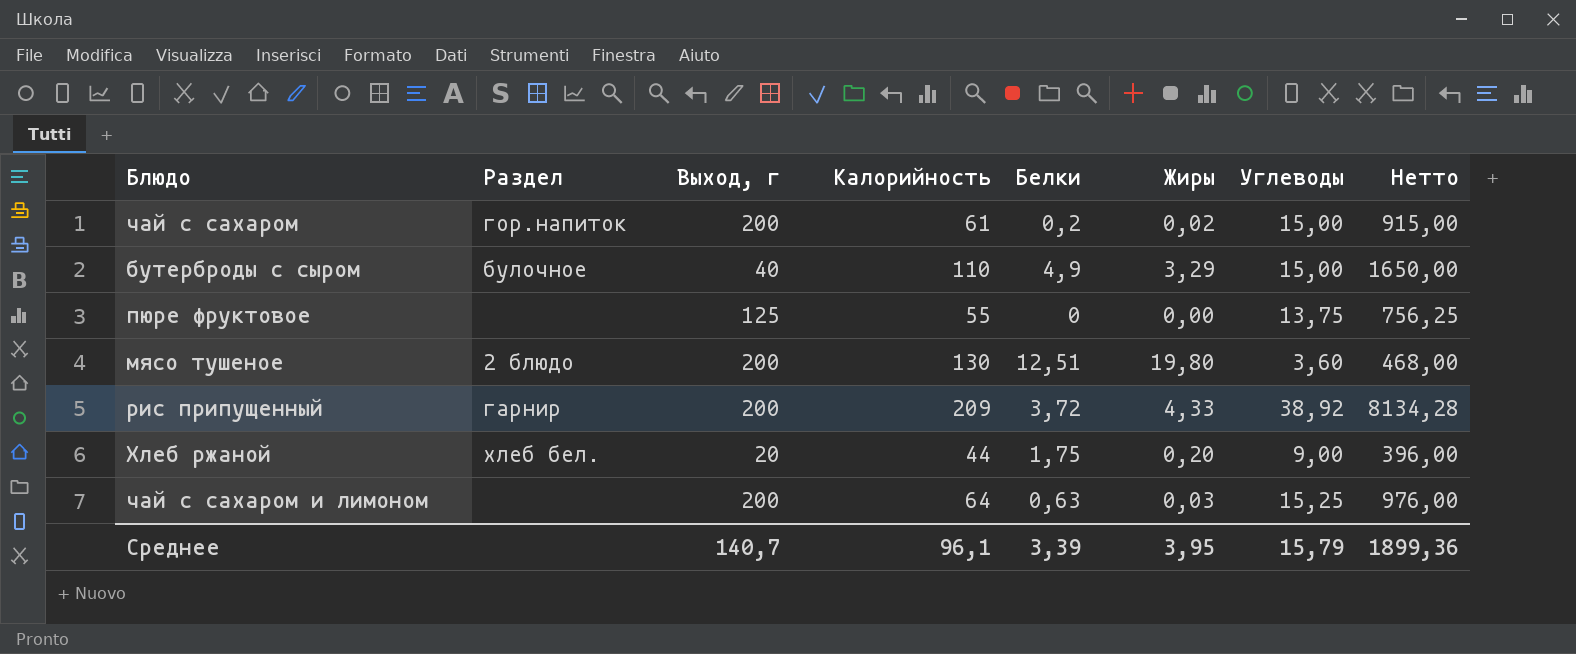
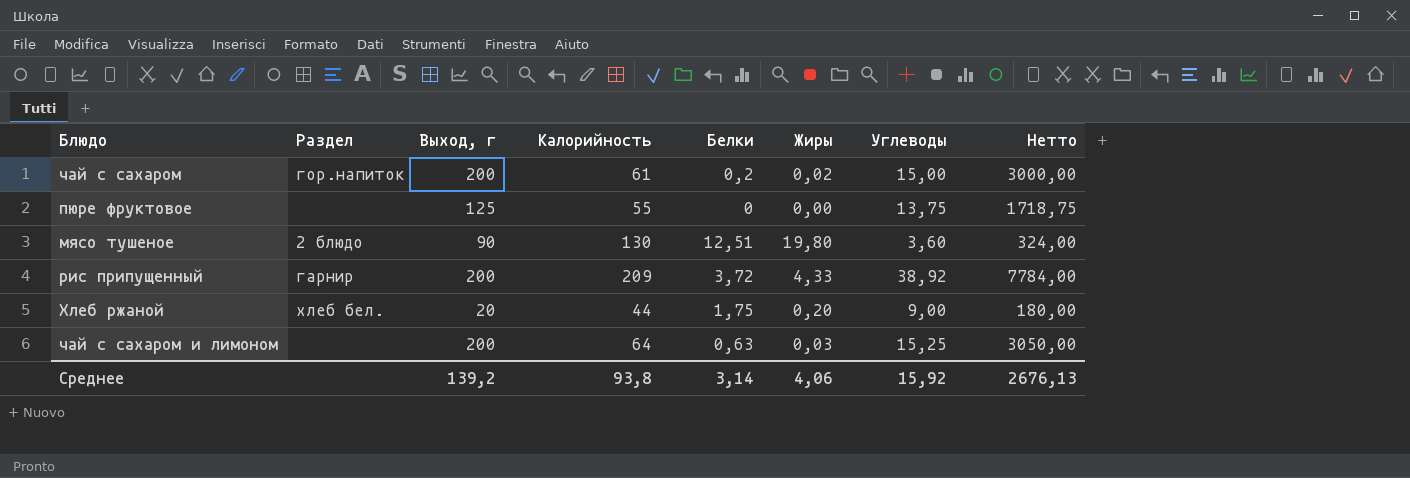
column Нетто | formula: [Калорийность] * [Углеводы] -> [Выход, г] * [Углеводы]
row бутерброды с сыром: булочное | 40 | 110 | 4,9 | 3,29 | 15,00 | 1650,00 -> none
мясо тушеное | Выход, г: 200 -> 90
Среднее | Выход, г: 140,7 -> 139,2
Среднее | Калорийность: 96,1 -> 93,8
Среднее | Белки: 3,39 -> 3,14
Среднее | Жиры: 3,95 -> 4,06
Среднее | Углеводы: 15,79 -> 15,92
Среднее | Нетто: 1899,36 -> 2676,13

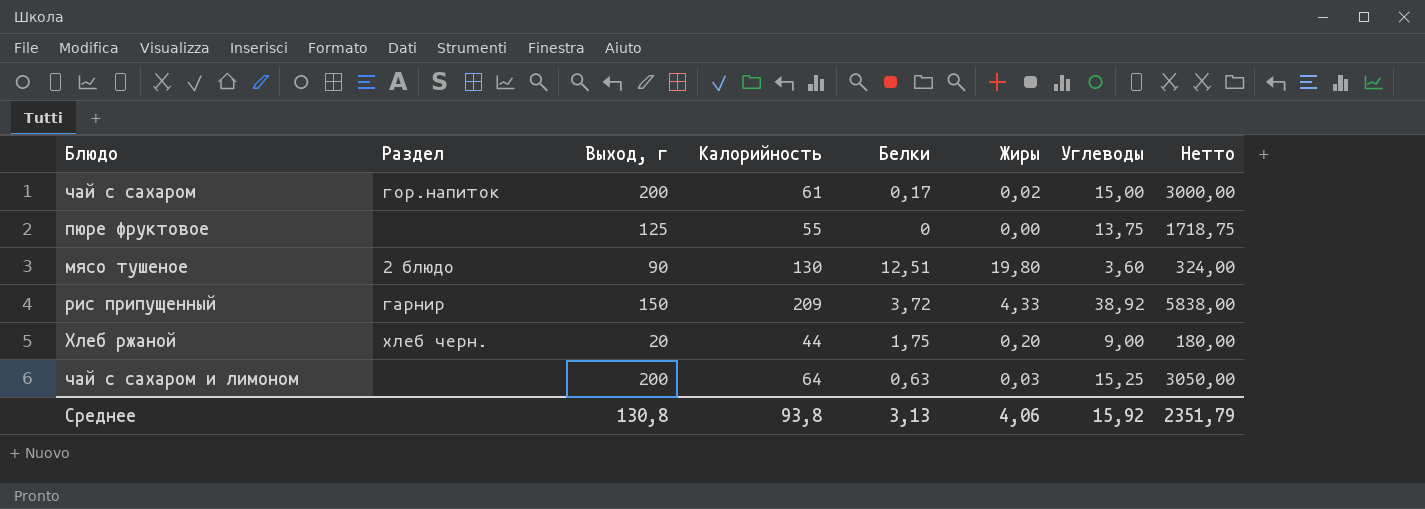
чай с сахаром | Белки: 0,2 -> 0,17
рис припущенный | Выход, г: 200 -> 150
рис припущенный | Нетто: 7784,00 -> 5838,00
Хлеб ржаной | Раздел: хлеб бел. -> хлеб черн.
Среднее | Выход, г: 139,2 -> 130,8
Среднее | Белки: 3,14 -> 3,13
Среднее | Нетто: 2676,13 -> 2351,79

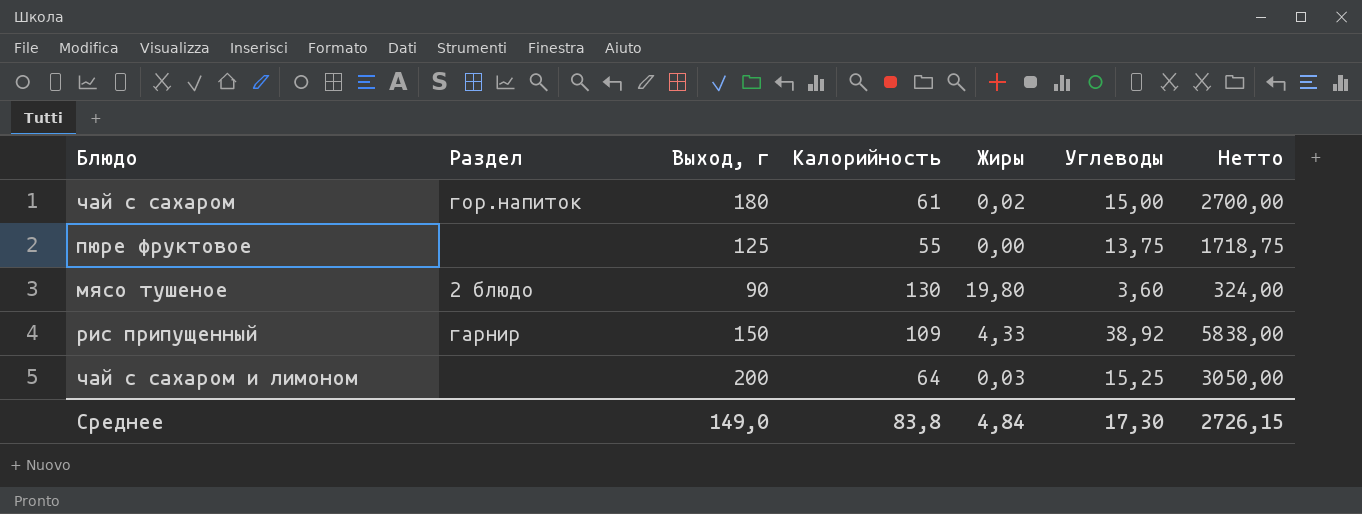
column Белки | position: 5 -> none
row Хлеб ржаной: хлеб черн. | 20 | 44 | 1,75 | 0,20 | 9,00 | 180,00 -> none
чай с сахаром | Выход, г: 200 -> 180
чай с сахаром | Нетто: 3000,00 -> 2700,00
рис припущенный | Калорийность: 209 -> 109
Среднее | Выход, г: 130,8 -> 149,0
Среднее | Калорийность: 93,8 -> 83,8
Среднее | Жиры: 4,06 -> 4,84
Среднее | Углеводы: 15,92 -> 17,30
Среднее | Нетто: 2351,79 -> 2726,15

